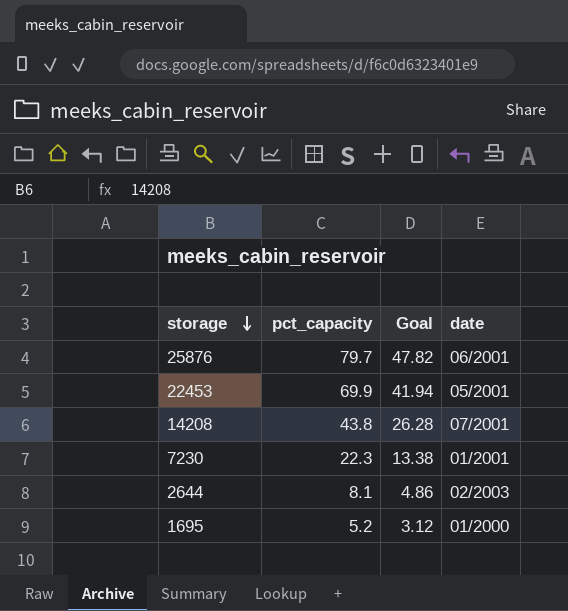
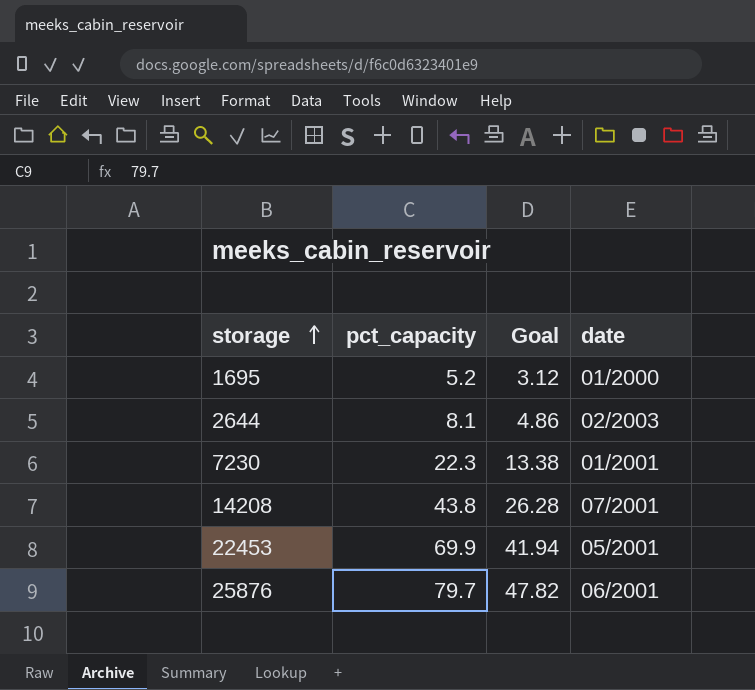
row order: storage descending -> storage ascending

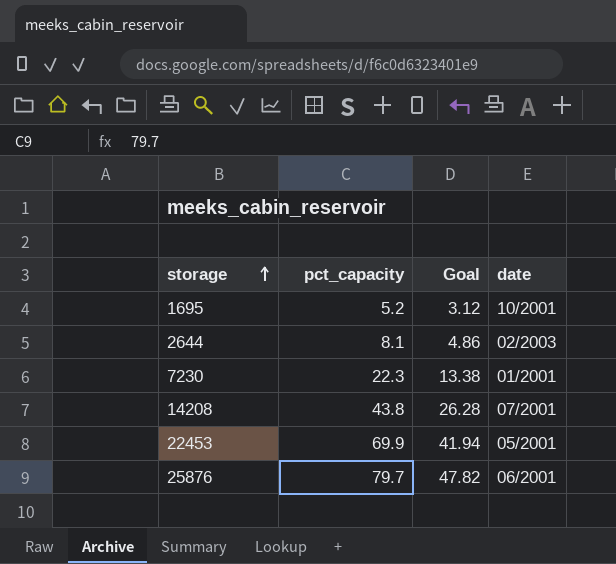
1695 | date: 01/2000 -> 10/2001

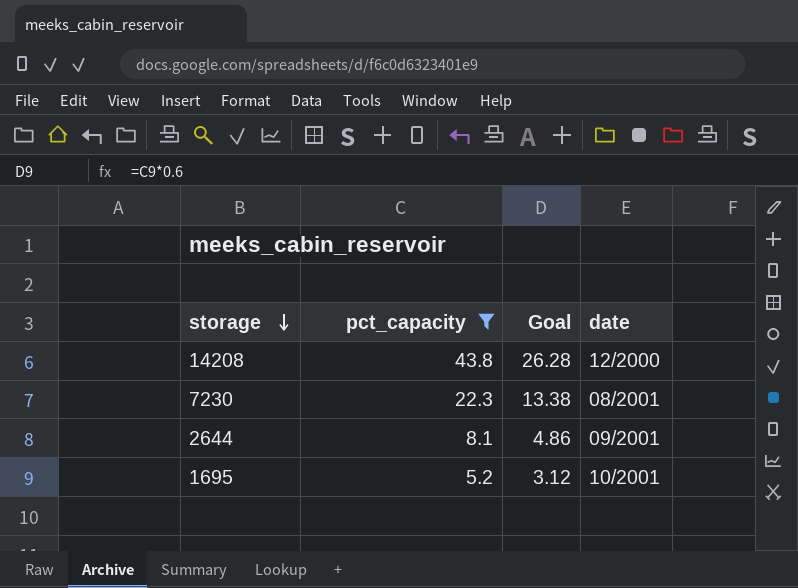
filter: none -> pct_capacity <= 43.8
row order: storage ascending -> storage descending
14208 | date: 07/2001 -> 12/2000
7230 | date: 01/2001 -> 08/2001
2644 | date: 02/2003 -> 09/2001

